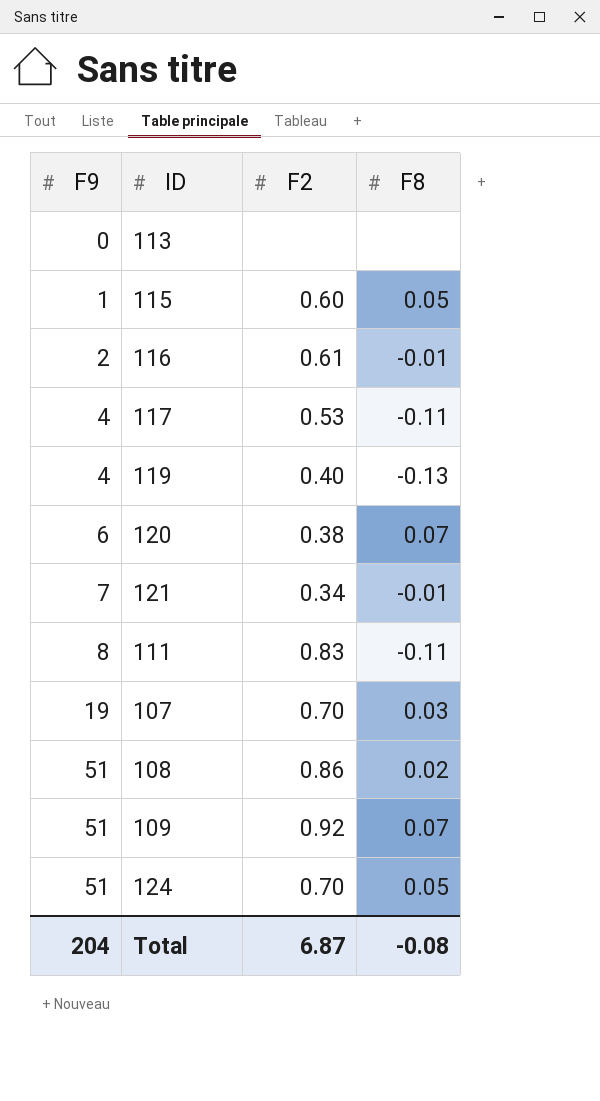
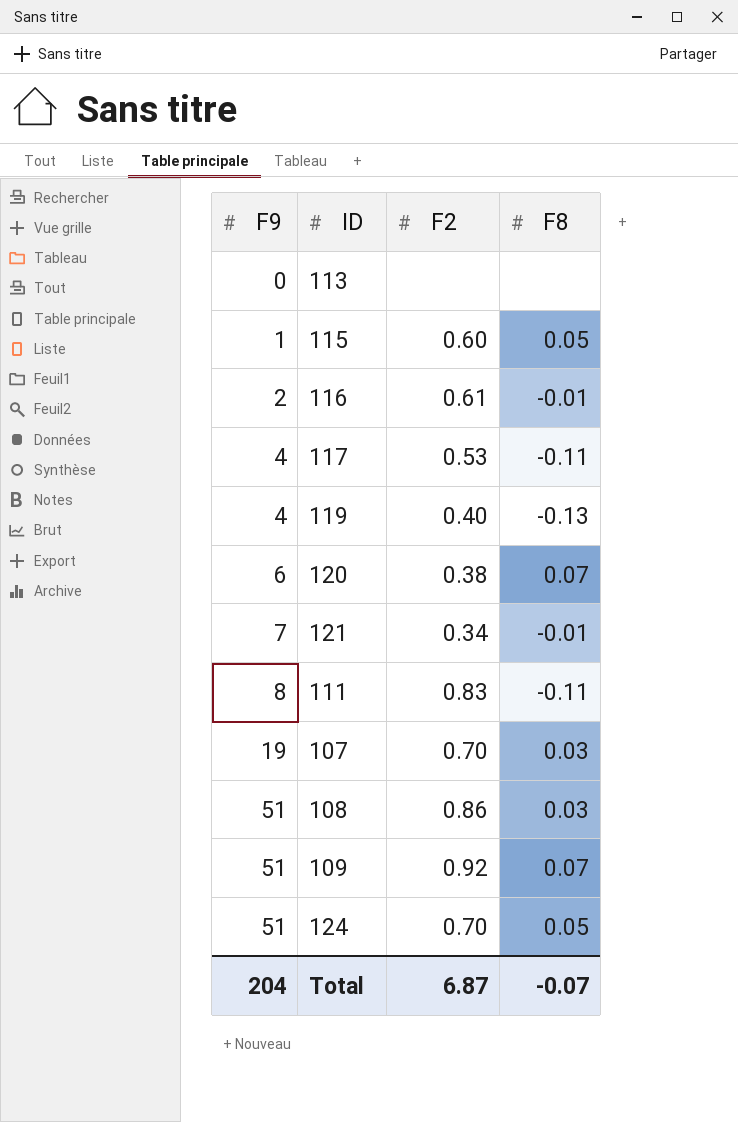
108 | F8: 0.02 -> 0.03
Total | F8: -0.08 -> -0.07

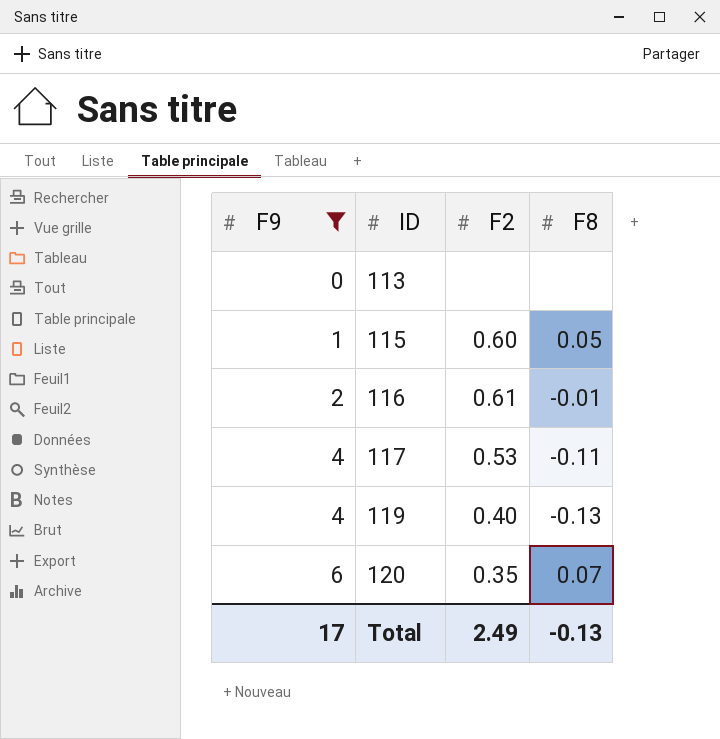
filter: none -> F9 <= 6
120 | F2: 0.38 -> 0.35
Total | F9: 204 -> 17
Total | F2: 6.87 -> 2.49
Total | F8: -0.07 -> -0.13

